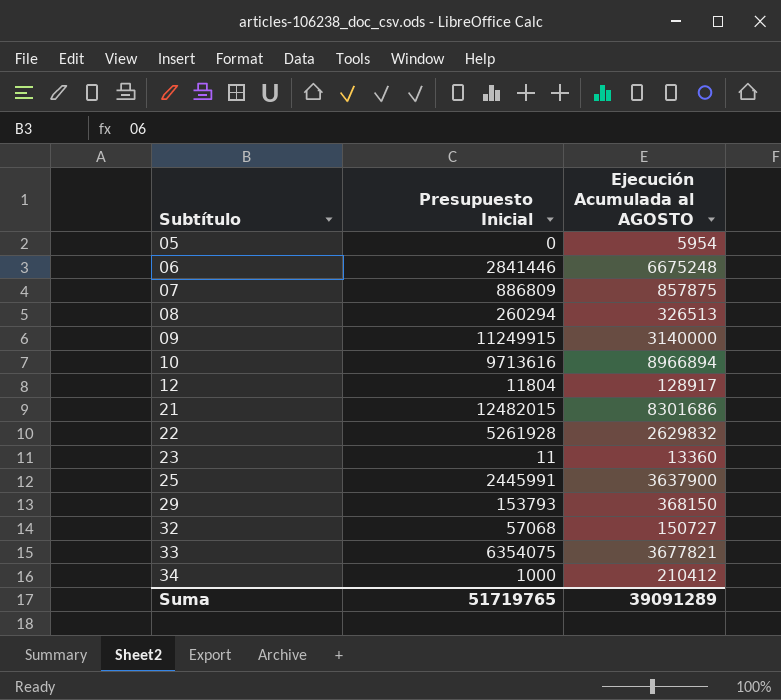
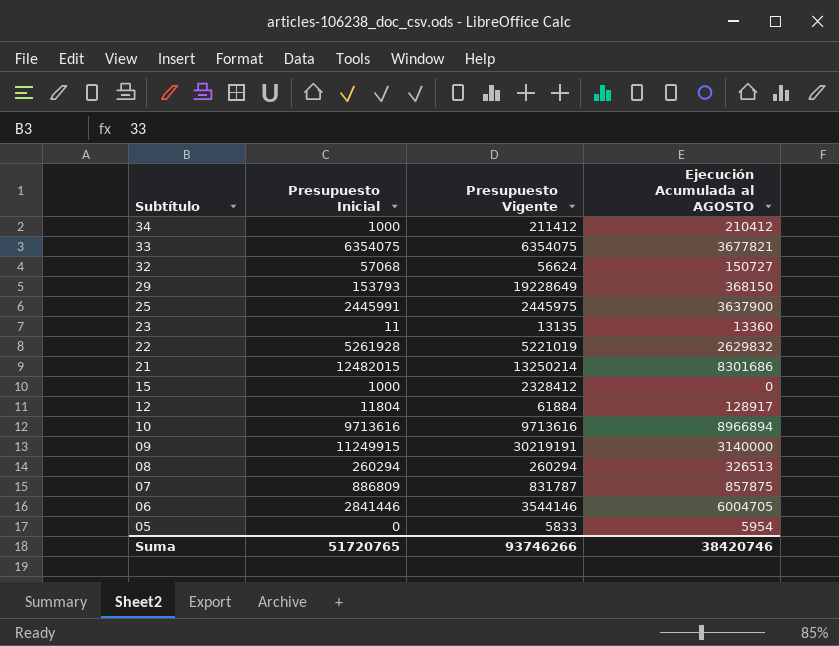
row order: Subtítulo ascending -> Subtítulo descending
column Presupuesto Vigente | position: none -> 3
row 15: none -> 1000 | 2328412 | 0
06 | Ejecución Acumulada al AGOSTO: 6675248 -> 6004705
Suma | Presupuesto Inicial: 51719765 -> 51720765
Suma | Ejecución Acumulada al AGOSTO: 39091289 -> 38420746

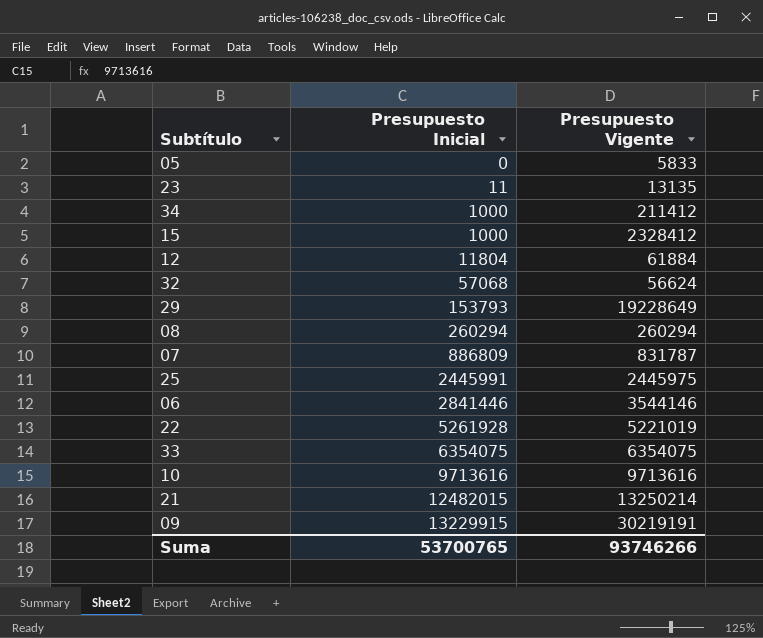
row order: Subtítulo descending -> Presupuesto Inicial ascending
column Ejecución Acumulada al AGOSTO | position: 4 -> none
09 | Presupuesto Inicial: 11249915 -> 13229915
Suma | Presupuesto Inicial: 51720765 -> 53700765

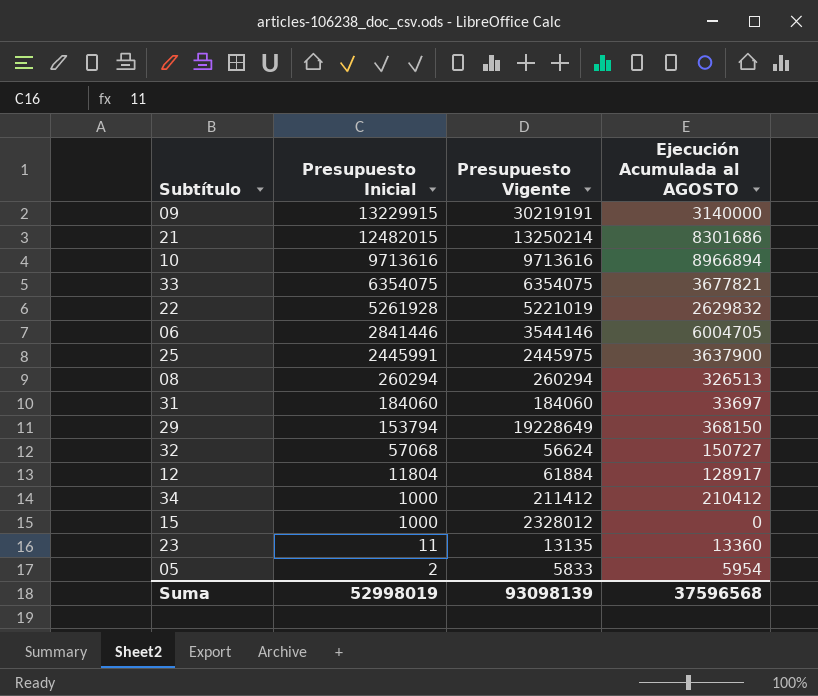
row order: Presupuesto Inicial ascending -> Presupuesto Inicial descending
column Ejecución Acumulada al AGOSTO | position: none -> 4
row 07: 886809 | 831787 -> none
row 31: none -> 184060 | 184060 | 33697
29 | Presupuesto Inicial: 153793 -> 153794
15 | Presupuesto Vigente: 2328412 -> 2328012
05 | Presupuesto Inicial: 0 -> 2
Suma | Presupuesto Inicial: 53700765 -> 52998019
Suma | Presupuesto Vigente: 93746266 -> 93098139

